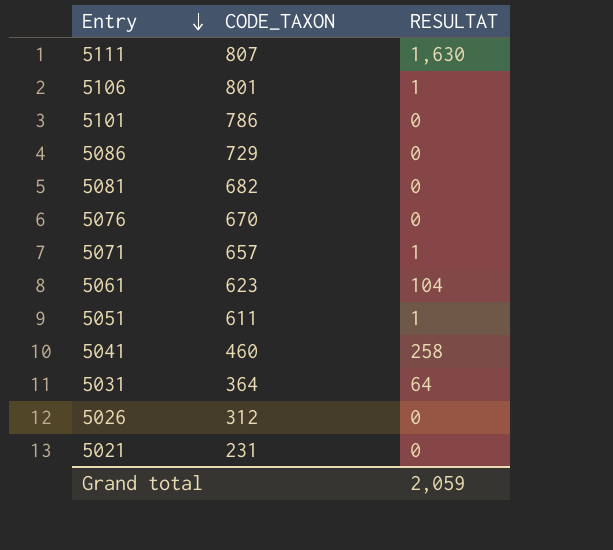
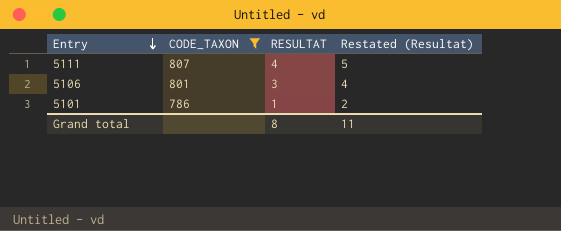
filter: none -> CODE_TAXON >= 786
column Restated (Resultat) | formula: none -> [RESULTAT] + 1
5111 | RESULTAT: 1,630 -> 4
5106 | RESULTAT: 1 -> 3
5101 | RESULTAT: 0 -> 1
Grand total | RESULTAT: 2,059 -> 8

